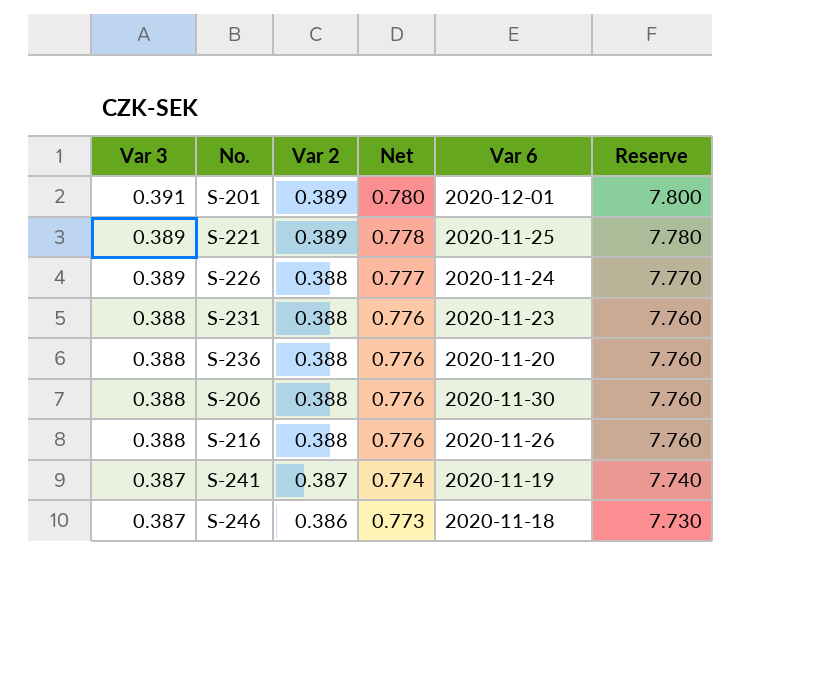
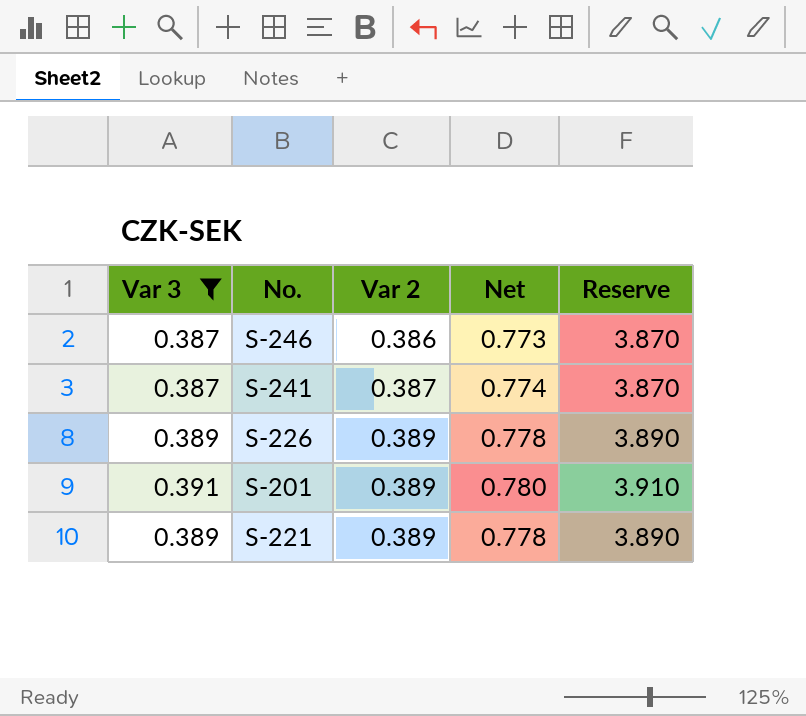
filter: none -> Var 3 != 0.388
row order: Var 3 descending -> Var 2 ascending
column Var 6 | position: 5 -> none
column Reserve | formula: [Net] * 10 -> [Var 3] * 10
S-226 | Var 2: 0.388 -> 0.389
S-226 | Net: 0.777 -> 0.778

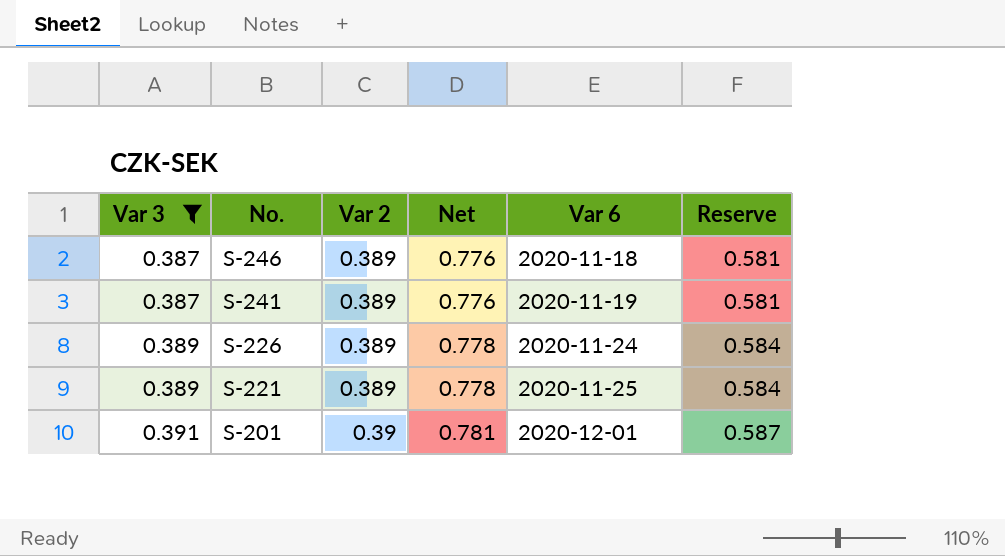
row order: Var 2 ascending -> Var 3 ascending
column Var 6 | position: none -> 5
column Reserve | formula: [Var 3] * 10 -> [Var 3] * 1.5
S-246 | Var 2: 0.386 -> 0.389
S-246 | Net: 0.773 -> 0.776
S-241 | Var 2: 0.387 -> 0.389
S-241 | Net: 0.774 -> 0.776
S-201 | Var 2: 0.389 -> 0.39
S-201 | Net: 0.780 -> 0.781

